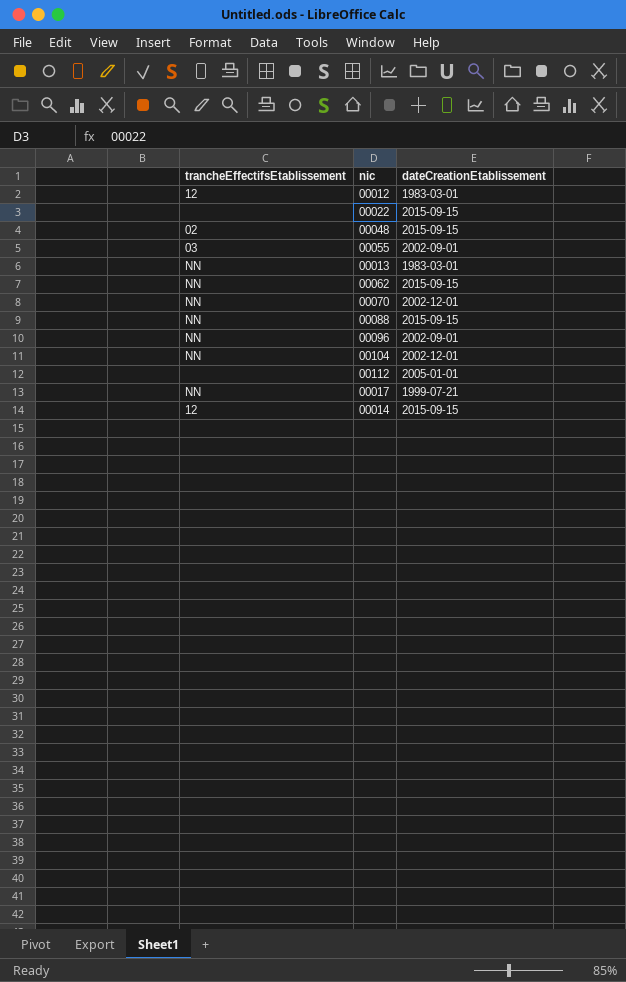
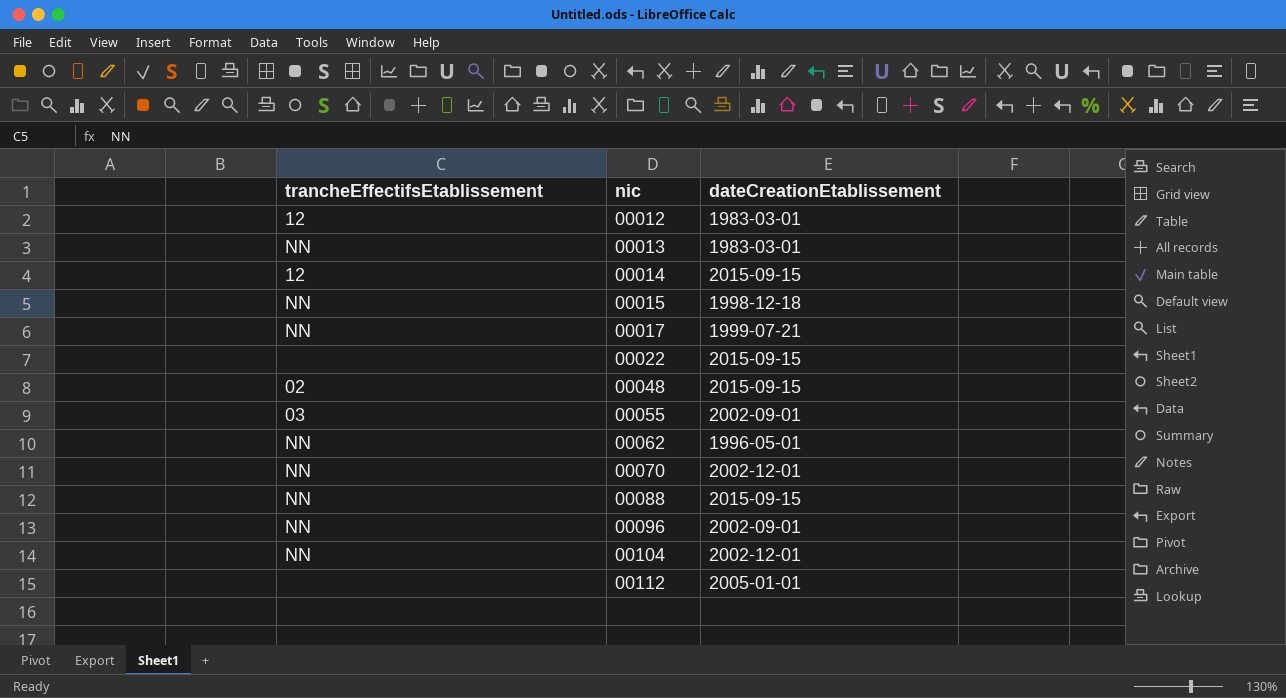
row order: none -> nic ascending
row 00015: none -> NN | 1998-12-18
00062 | dateCreationEtablissement: 2015-09-15 -> 1996-05-01

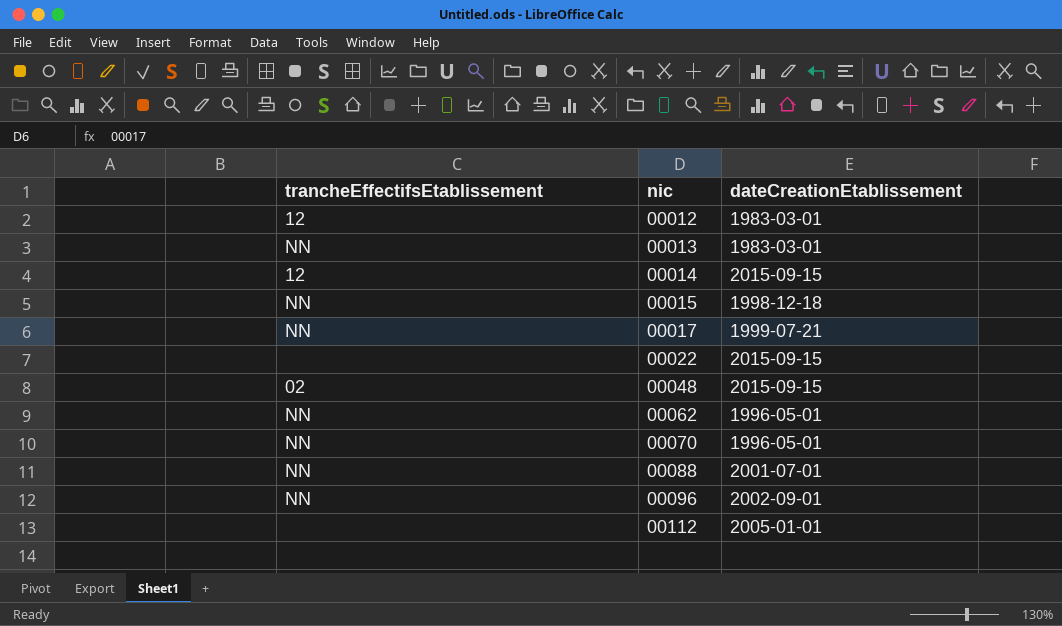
row 00055: 03 | 2002-09-01 -> none
row 00104: NN | 2002-12-01 -> none
00070 | dateCreationEtablissement: 2002-12-01 -> 1996-05-01
00088 | dateCreationEtablissement: 2015-09-15 -> 2001-07-01

